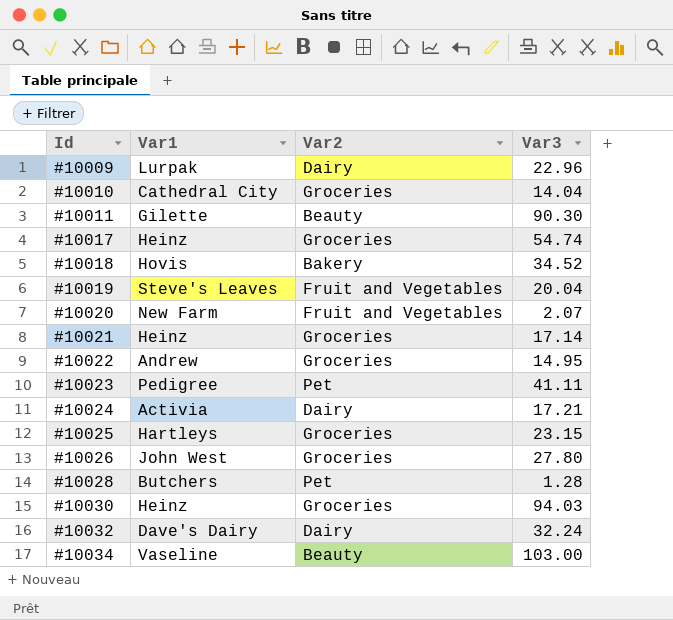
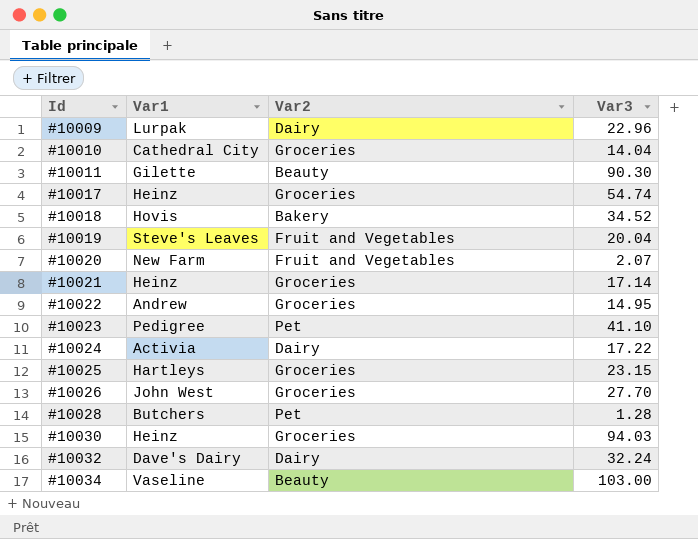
#10023 | Var3: 41.11 -> 41.10
#10024 | Var3: 17.21 -> 17.22
#10026 | Var3: 27.80 -> 27.70

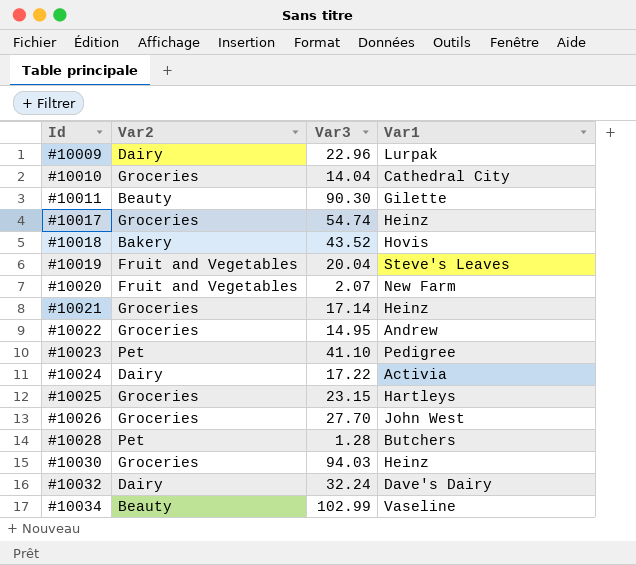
column Var1 | position: 2 -> 4
#10018 | Var3: 34.52 -> 43.52
#10034 | Var3: 103.00 -> 102.99

